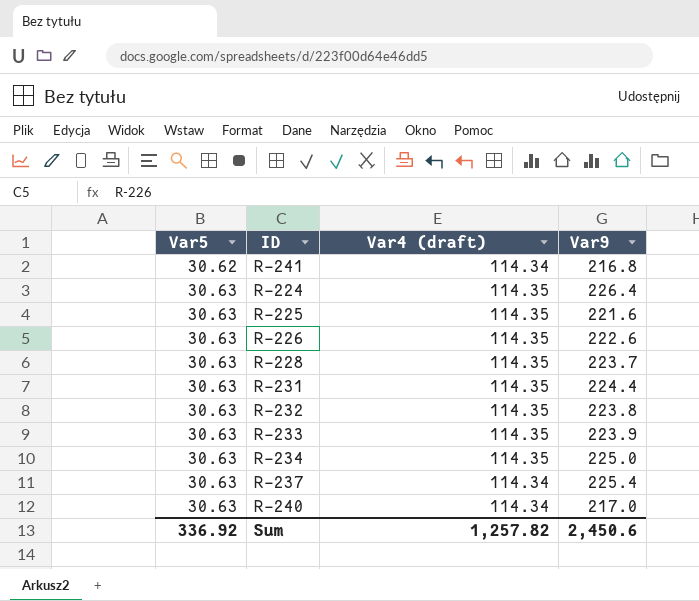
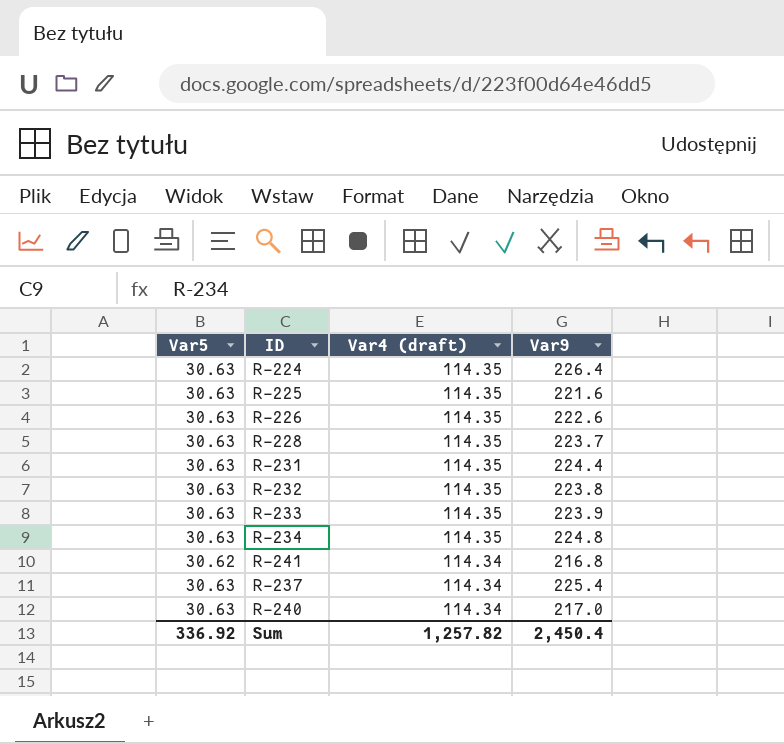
row order: Var5 ascending -> Var4 (draft) descending
R-234 | Var9: 225.0 -> 224.8
Sum | Var9: 2,450.6 -> 2,450.4

